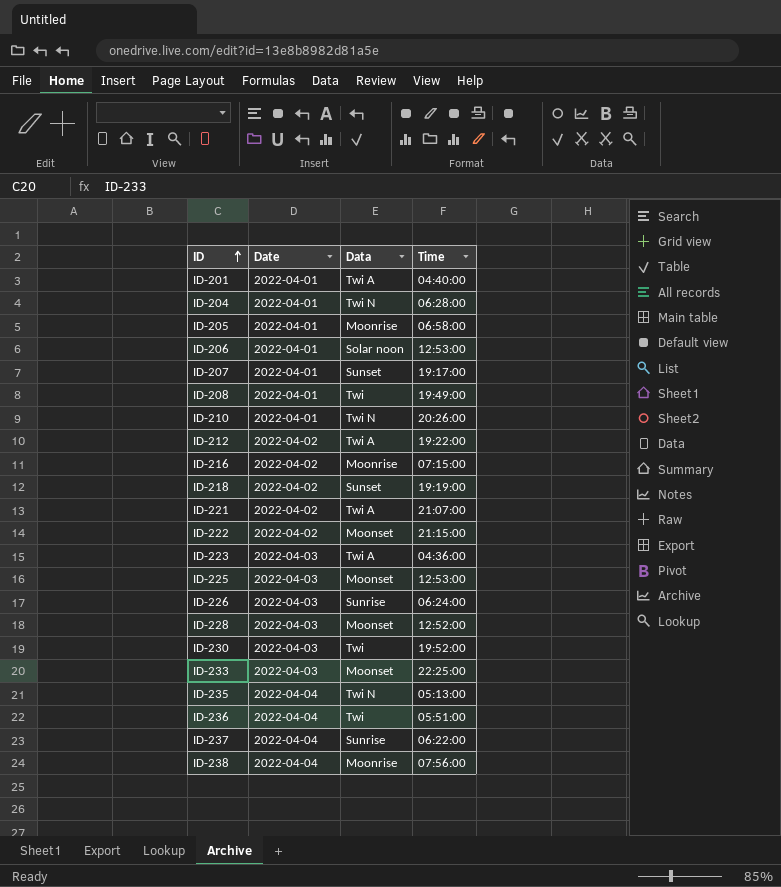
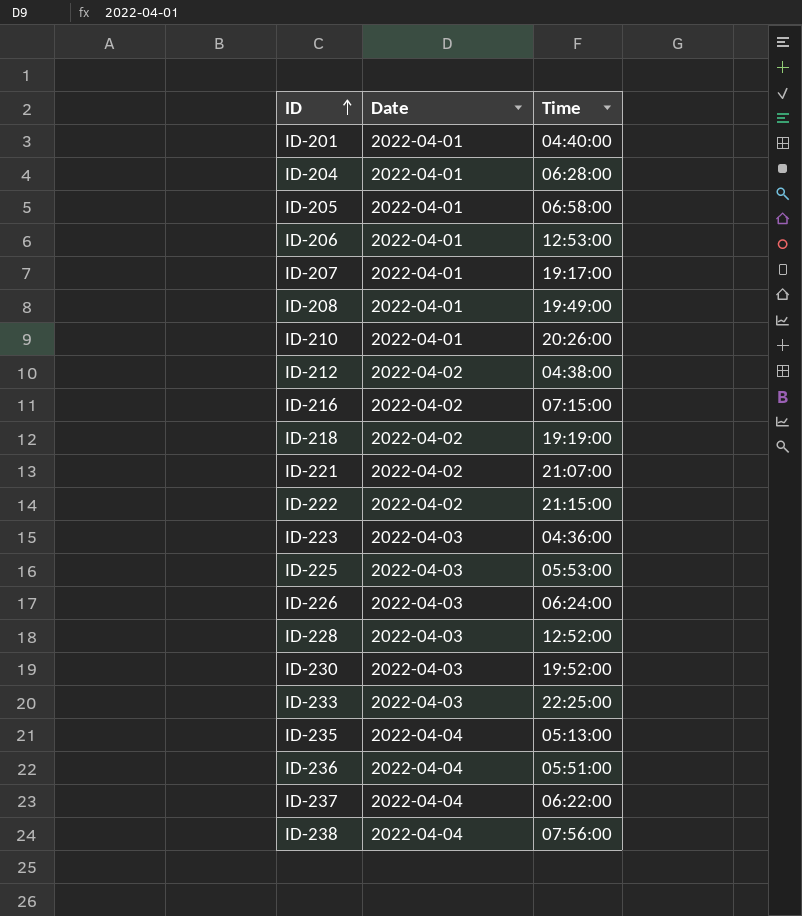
column Data | position: 3 -> none
ID-212 | Time: 19:22:00 -> 04:38:00
ID-225 | Time: 12:53:00 -> 05:53:00

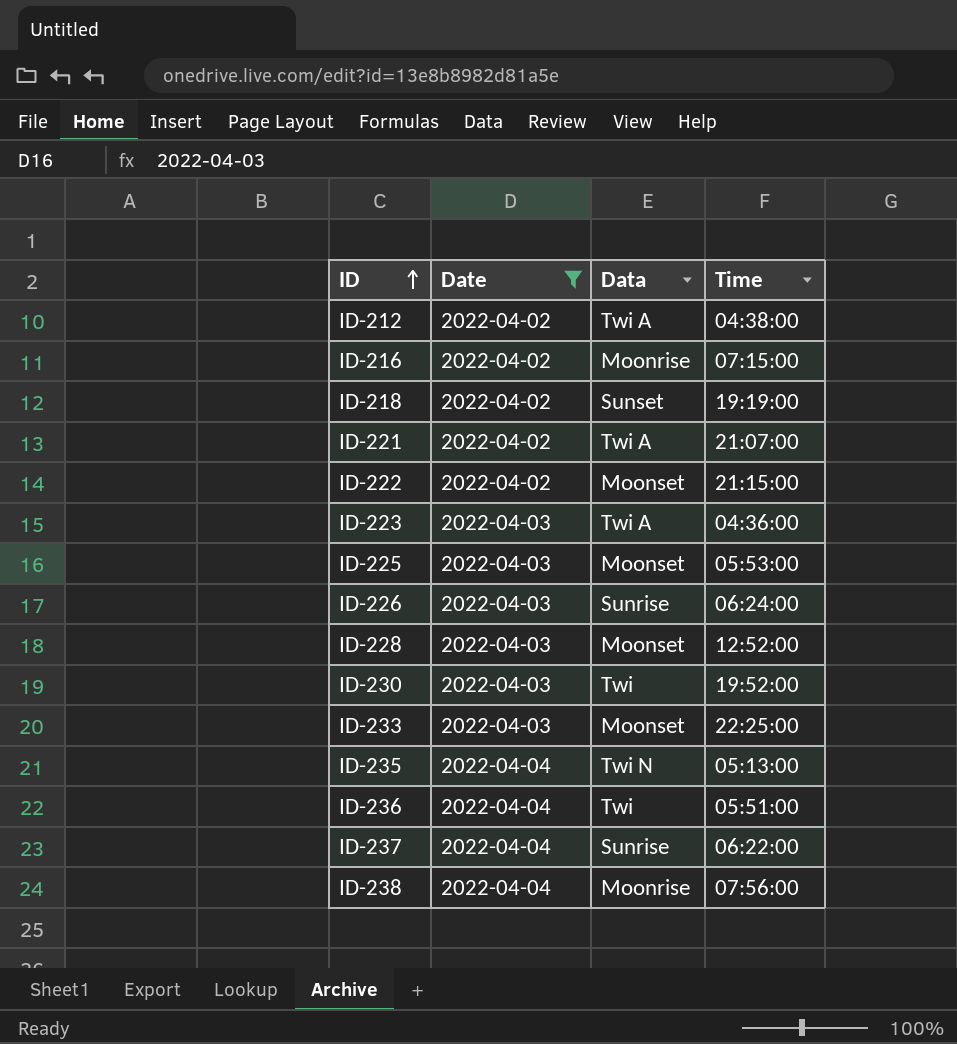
filter: none -> Date != 2022-04-01
column Data | position: none -> 3

